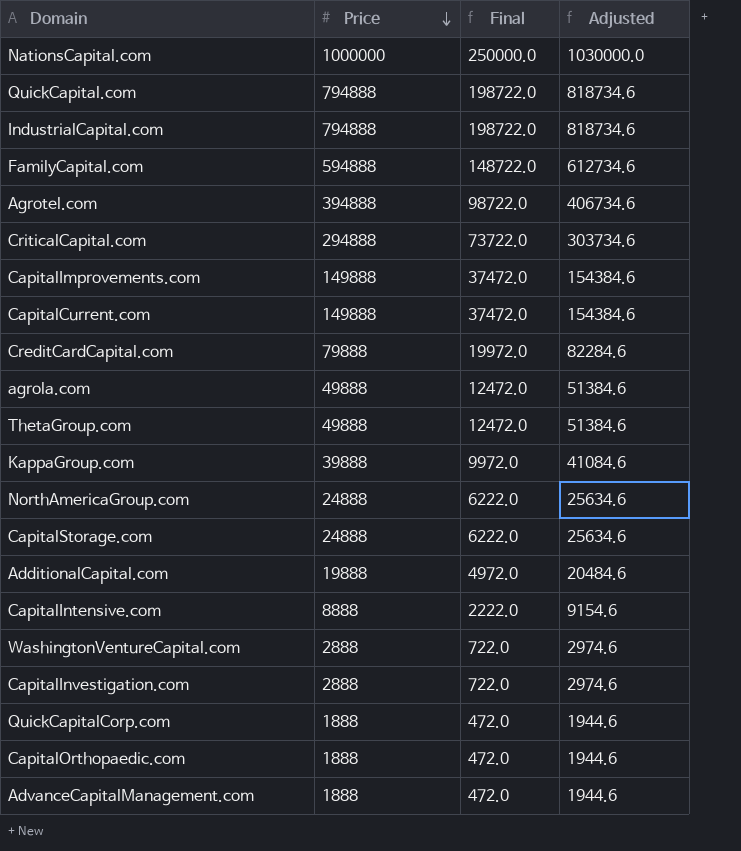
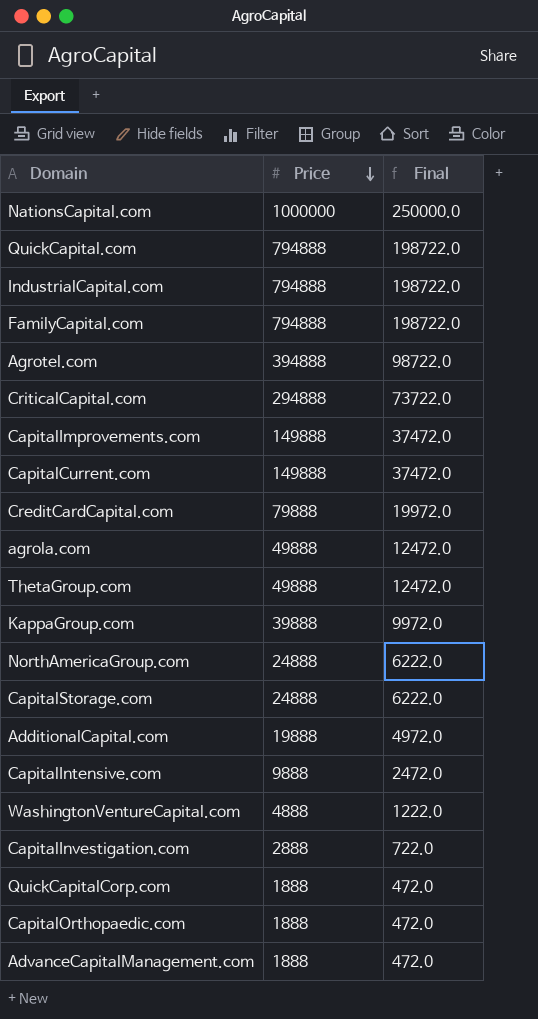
column Adjusted | formula: [Price] * 1.03 -> none
FamilyCapital.com | Price: 594888 -> 794888
FamilyCapital.com | Final: 148722.0 -> 198722.0
CapitalIntensive.com | Price: 8888 -> 9888
CapitalIntensive.com | Final: 2222.0 -> 2472.0
WashingtonVentureCapital.com | Price: 2888 -> 4888
WashingtonVentureCapital.com | Final: 722.0 -> 1222.0

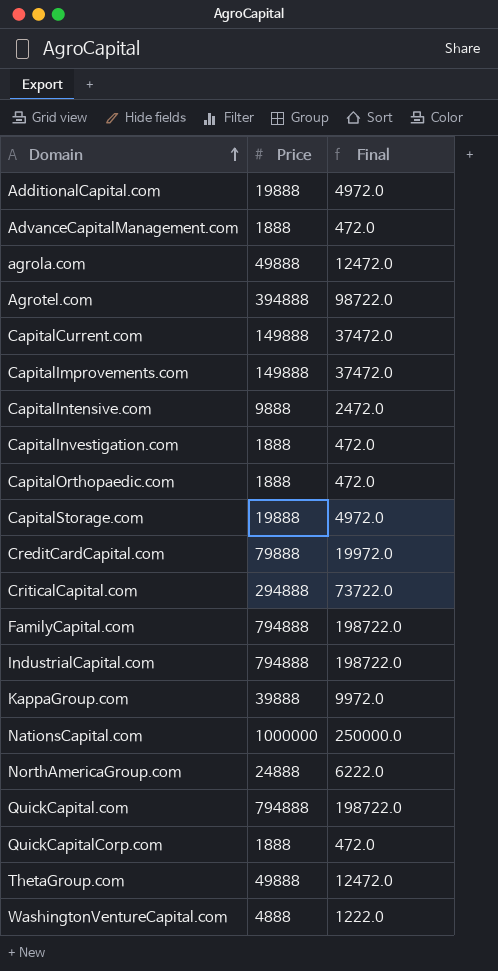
row order: Price descending -> Domain ascending
CapitalInvestigation.com | Price: 2888 -> 1888
CapitalInvestigation.com | Final: 722.0 -> 472.0
CapitalStorage.com | Price: 24888 -> 19888
CapitalStorage.com | Final: 6222.0 -> 4972.0

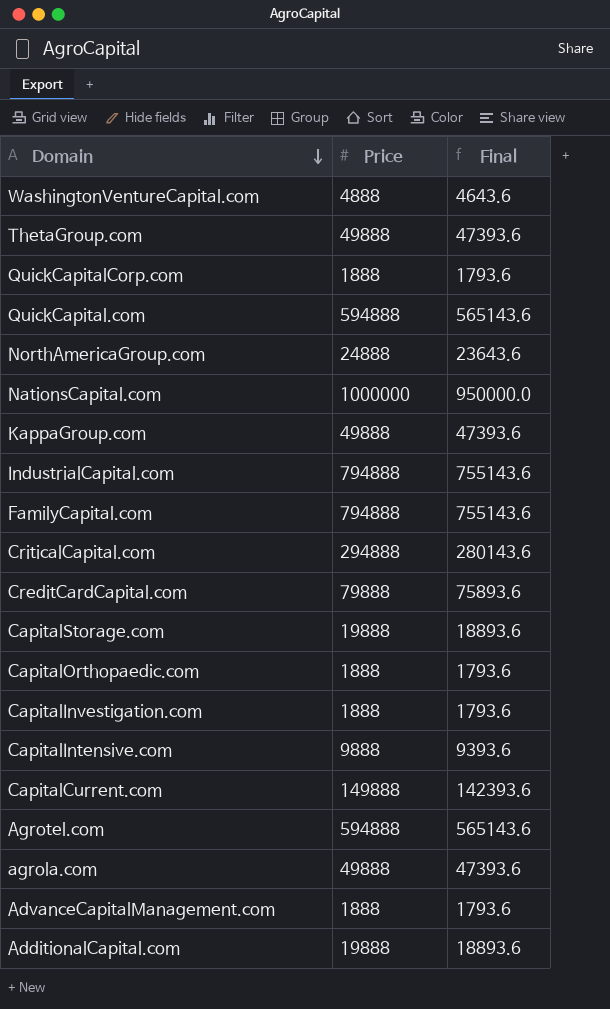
row order: Domain ascending -> Domain descending
column Final | formula: [Price] * 0.25 -> [Price] * 0.95
row CapitalImprovements.com: 149888 | 37472.0 -> none
QuickCapital.com | Price: 794888 -> 594888
KappaGroup.com | Price: 39888 -> 49888
Agrotel.com | Price: 394888 -> 594888

